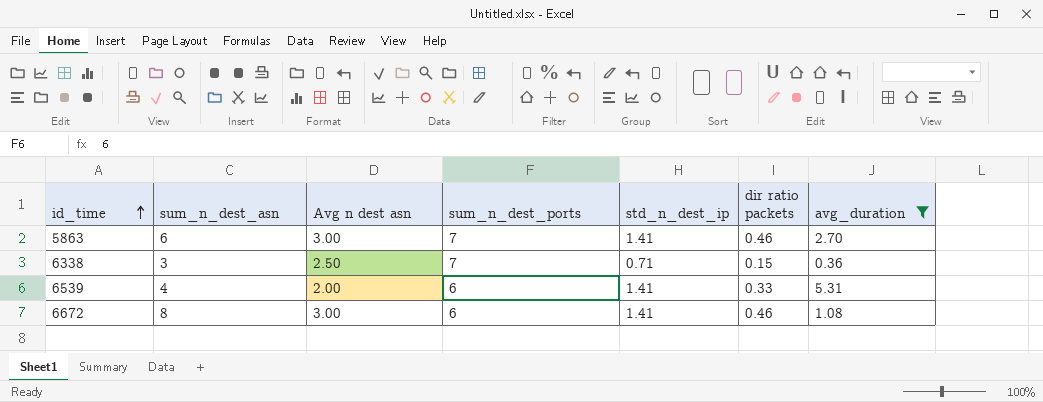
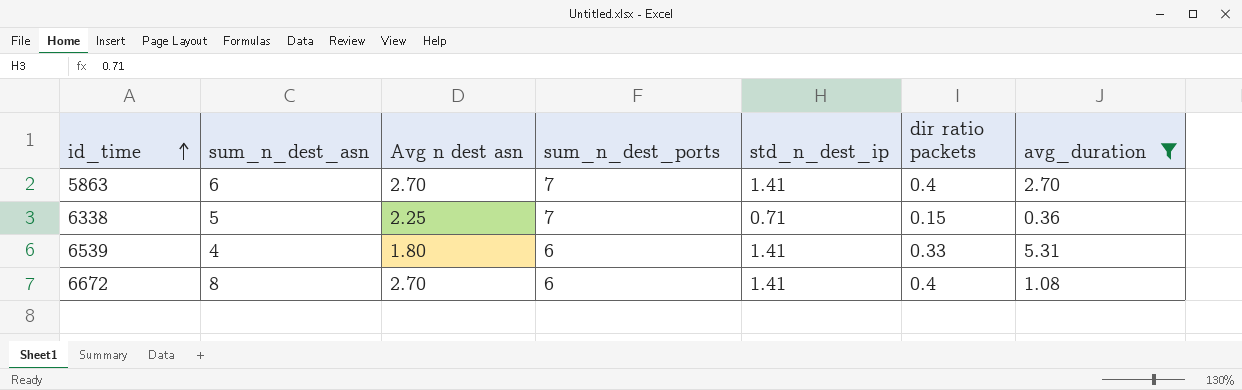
5863 | Avg n dest asn: 3.00 -> 2.70
5863 | dir ratio packets: 0.46 -> 0.4
6338 | sum_n_dest_asn: 3 -> 5
6338 | Avg n dest asn: 2.50 -> 2.25
6539 | Avg n dest asn: 2.00 -> 1.80
6672 | Avg n dest asn: 3.00 -> 2.70
6672 | dir ratio packets: 0.46 -> 0.4

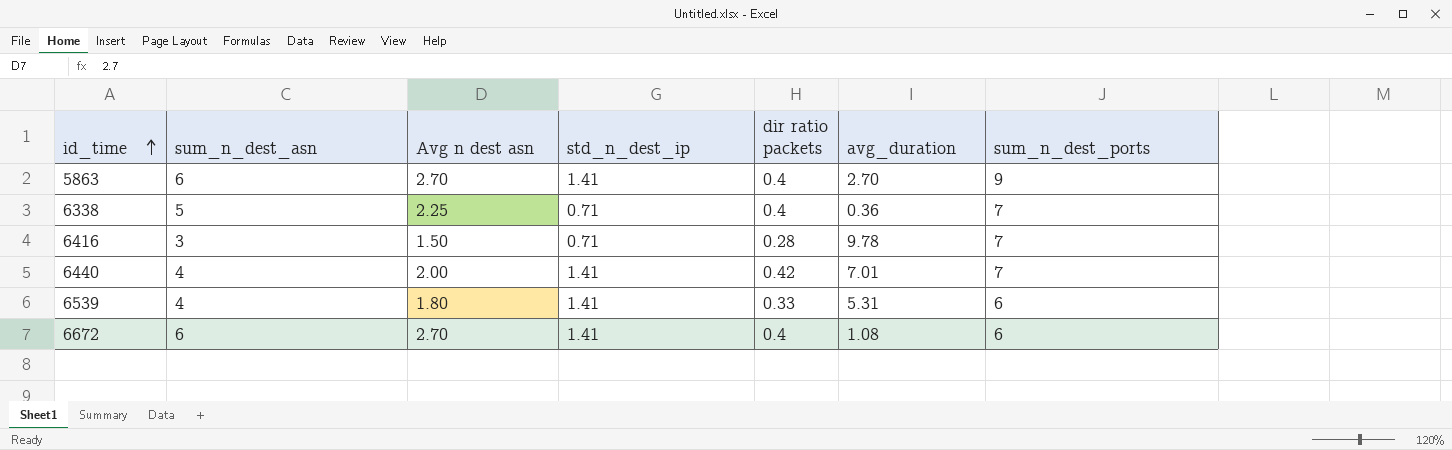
filter: avg_duration <= 5.31 -> none
column sum_n_dest_ports | position: 4 -> 7
5863 | sum_n_dest_ports: 7 -> 9
6338 | dir ratio packets: 0.15 -> 0.4
6672 | sum_n_dest_asn: 8 -> 6

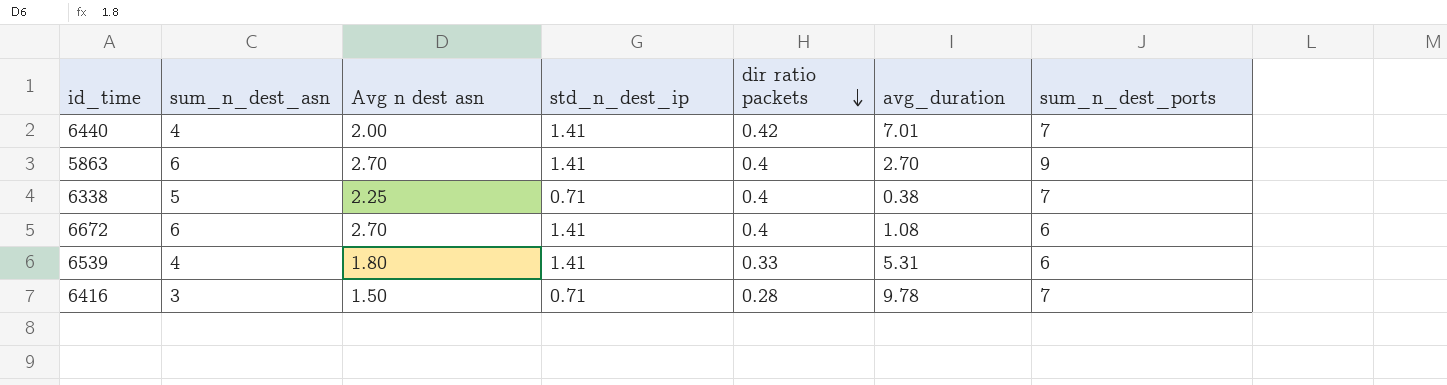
row order: id_time ascending -> dir ratio packets descending
6338 | avg_duration: 0.36 -> 0.38

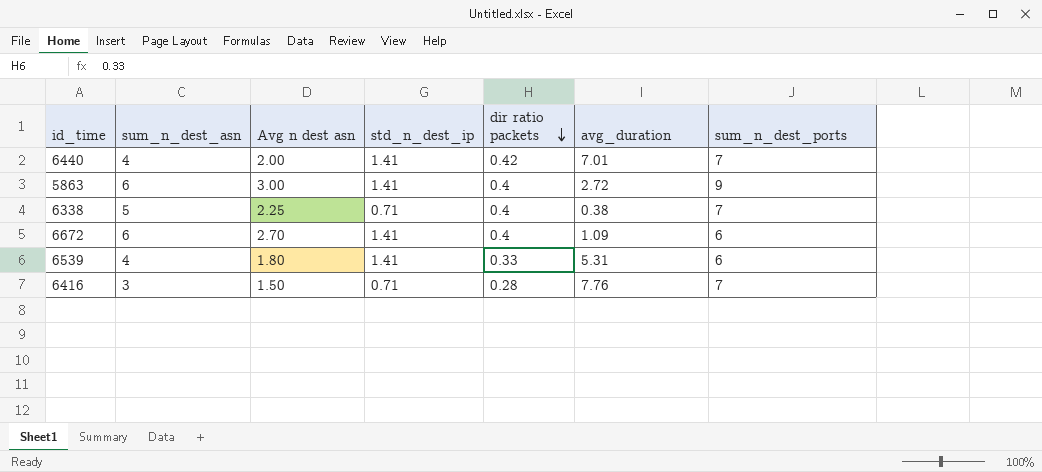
5863 | Avg n dest asn: 2.70 -> 3.00
5863 | avg_duration: 2.70 -> 2.72
6672 | avg_duration: 1.08 -> 1.09
6416 | avg_duration: 9.78 -> 7.76

